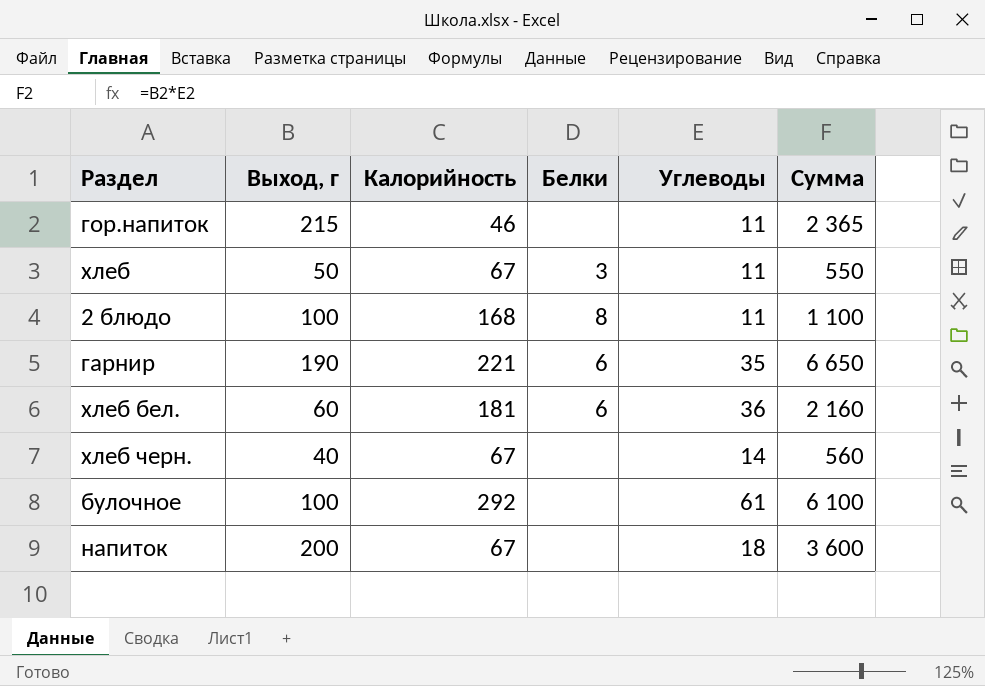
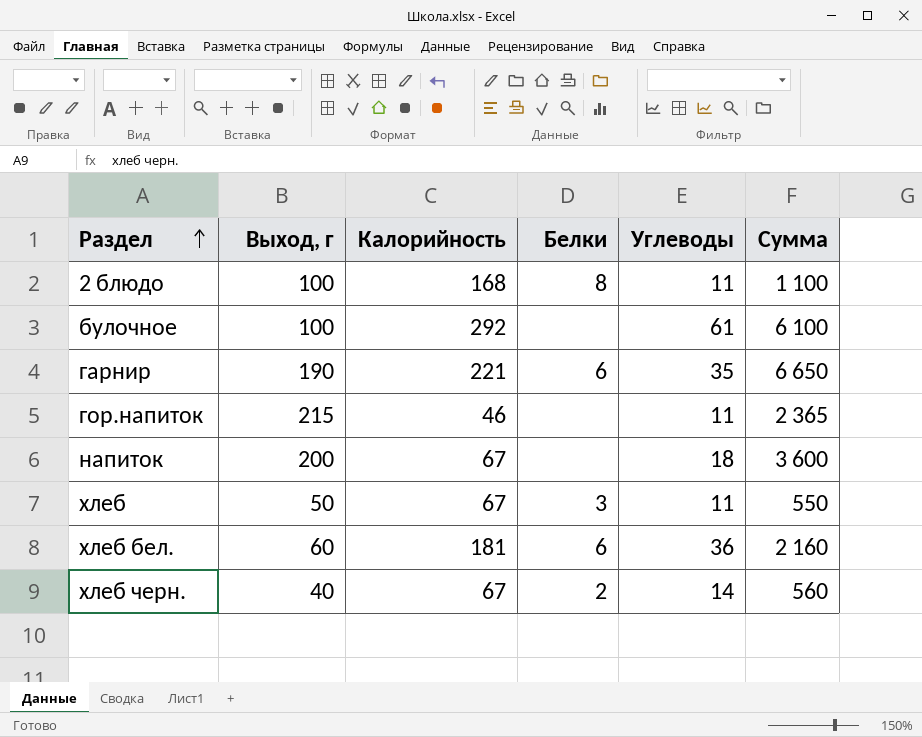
row order: none -> Раздел ascending
хлеб черн. | Белки: none -> 2

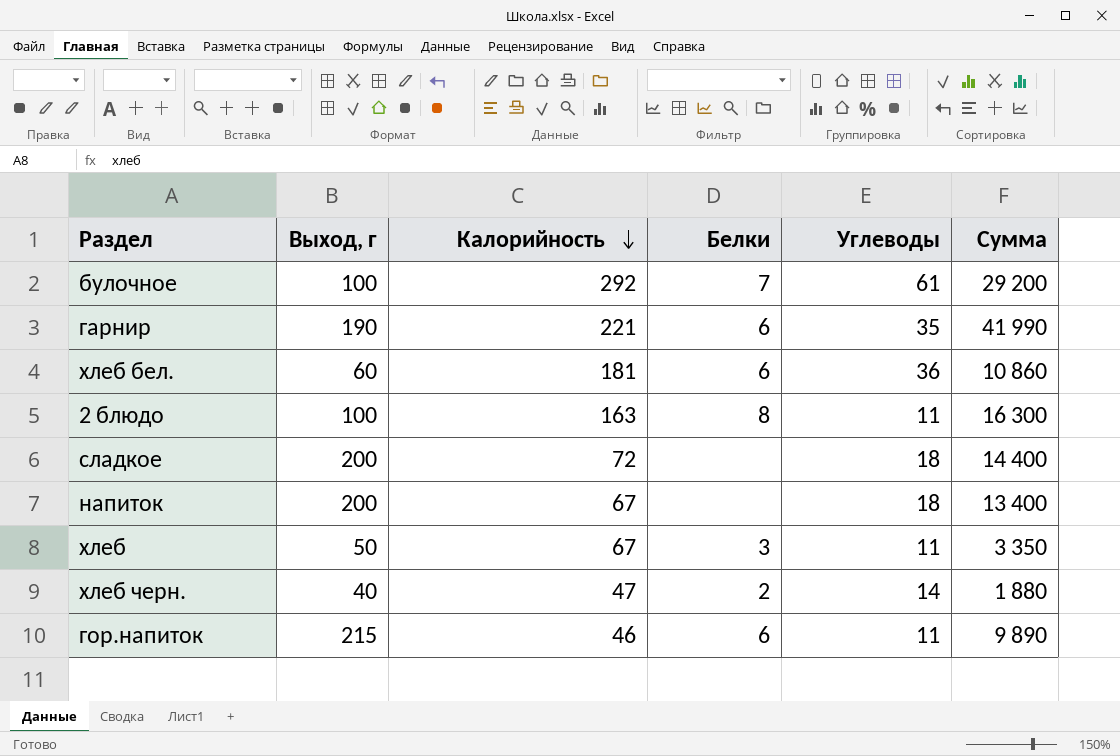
row order: Раздел ascending -> Калорийность descending
column Сумма | formula: [Выход, г] * [Углеводы] -> [Выход, г] * [Калорийность]
булочное | Белки: none -> 7
2 блюдо | Калорийность: 168 -> 163
row сладкое: none -> 200 | 72 | none | 18 | 14 400
хлеб черн. | Калорийность: 67 -> 47
гор.напиток | Белки: none -> 6

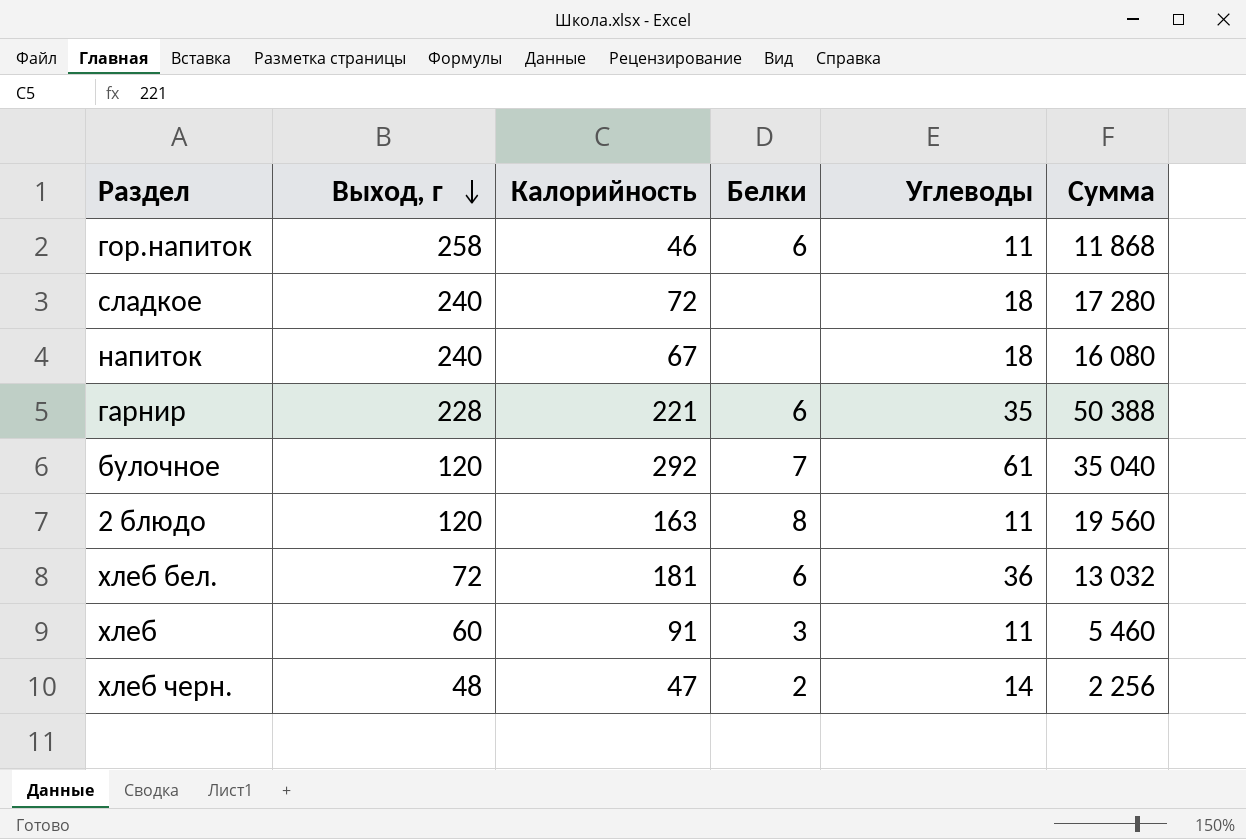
row order: Калорийность descending -> Выход, г descending
гор.напиток | Выход, г: 215 -> 258
гор.напиток | Сумма: 9 890 -> 11 868
сладкое | Выход, г: 200 -> 240
сладкое | Сумма: 14 400 -> 17 280
напиток | Выход, г: 200 -> 240
напиток | Сумма: 13 400 -> 16 080
гарнир | Выход, г: 190 -> 228
гарнир | Сумма: 41 990 -> 50 388
булочное | Выход, г: 100 -> 120
булочное | Сумма: 29 200 -> 35 040
2 блюдо | Выход, г: 100 -> 120
2 блюдо | Сумма: 16 300 -> 19 560
хлеб бел. | Выход, г: 60 -> 72
хлеб бел. | Сумма: 10 860 -> 13 032
хлеб | Выход, г: 50 -> 60
хлеб | Калорийность: 67 -> 91
хлеб | Сумма: 3 350 -> 5 460
хлеб черн. | Выход, г: 40 -> 48
хлеб черн. | Сумма: 1 880 -> 2 256

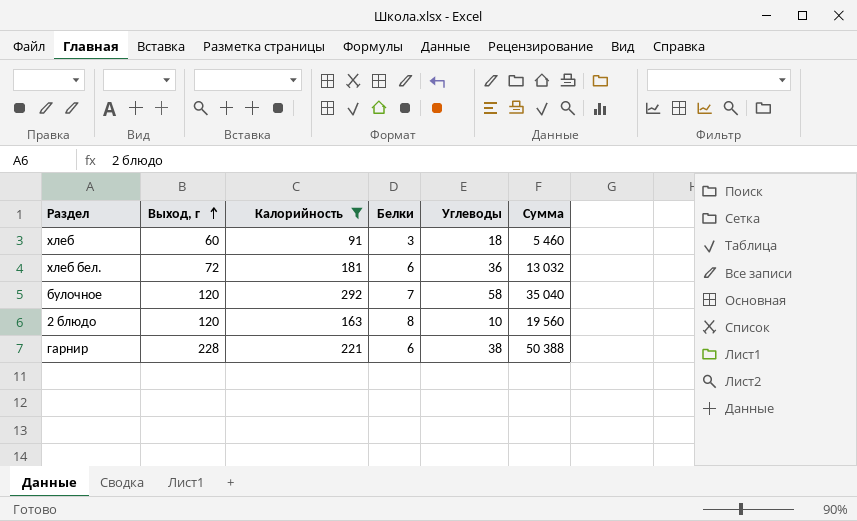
filter: none -> Калорийность >= 91
row order: Выход, г descending -> Выход, г ascending
хлеб | Углеводы: 11 -> 18
булочное | Углеводы: 61 -> 58
2 блюдо | Углеводы: 11 -> 10
гарнир | Углеводы: 35 -> 38

